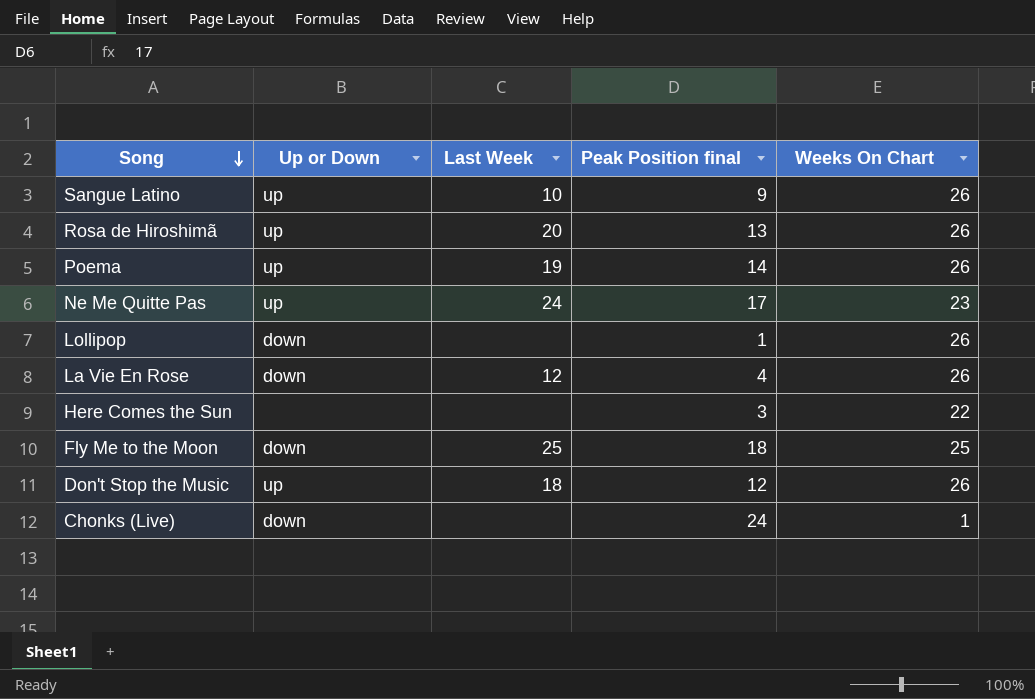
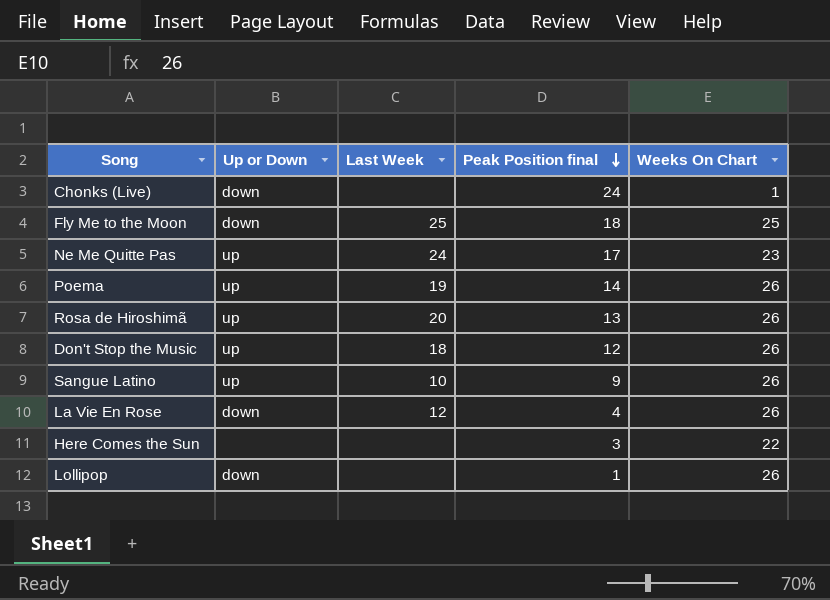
row order: Song descending -> Peak Position final descending

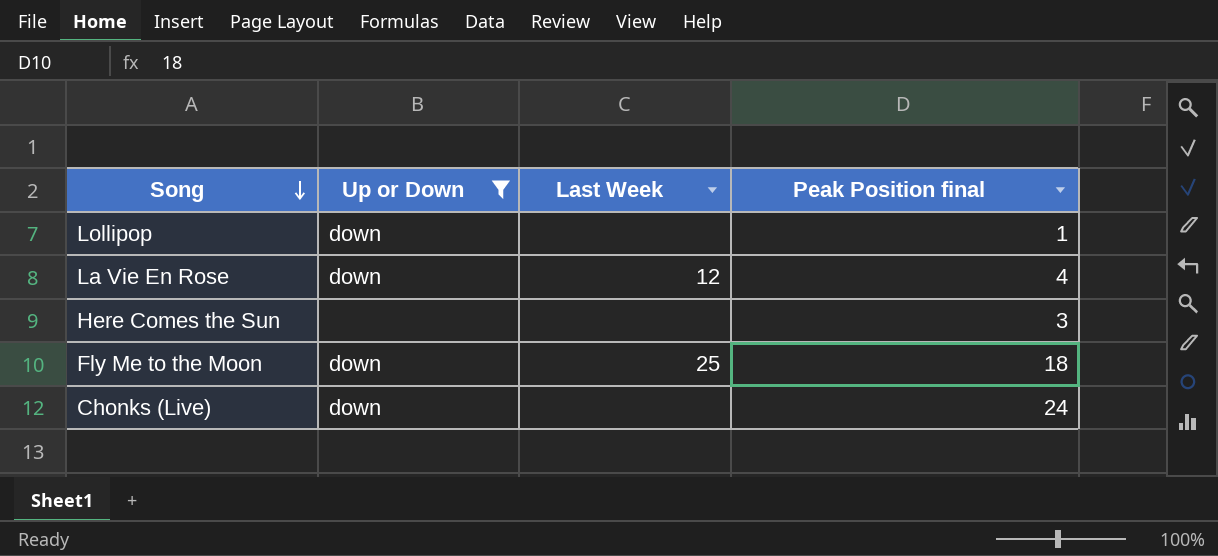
filter: none -> Up or Down != up
row order: Peak Position final descending -> Song descending
column Weeks On Chart | position: 5 -> none

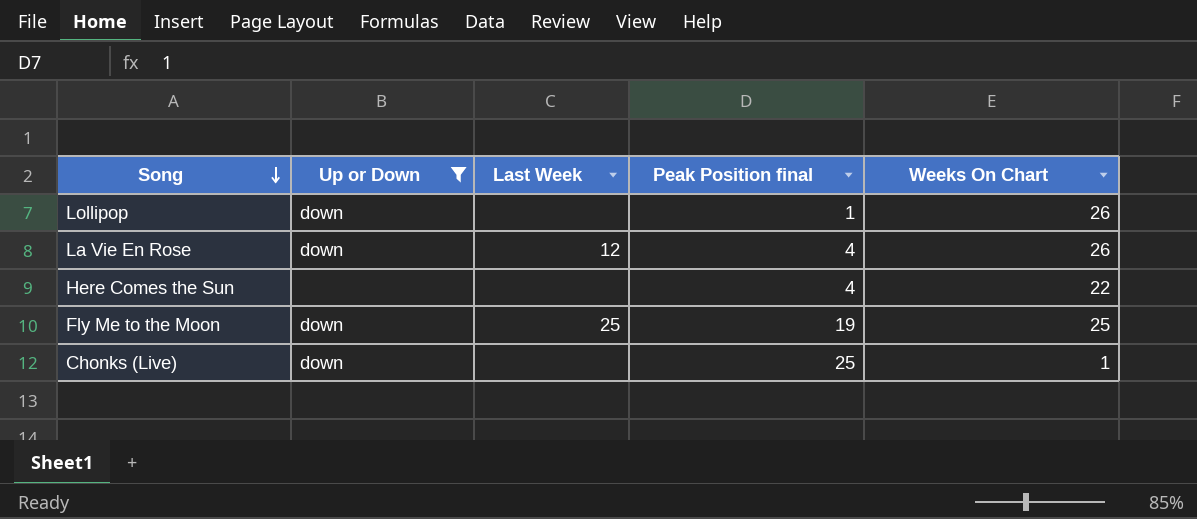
column Weeks On Chart | position: none -> 5
Here Comes the Sun | Peak Position final: 3 -> 4
Fly Me to the Moon | Peak Position final: 18 -> 19
Chonks (Live) | Peak Position final: 24 -> 25

